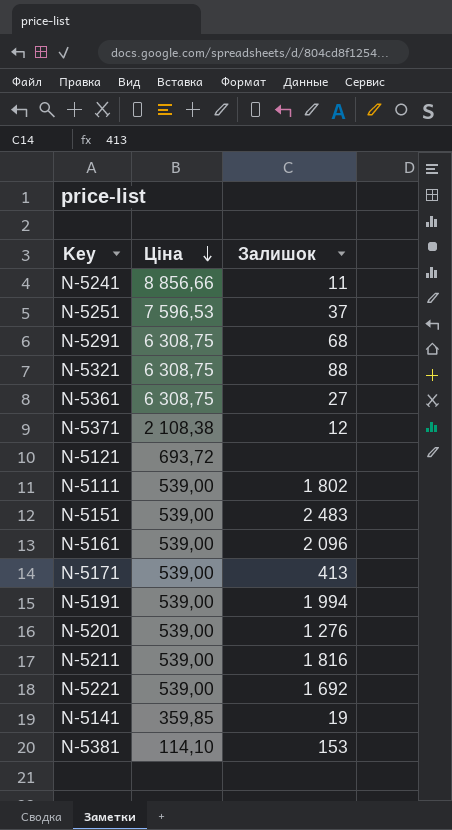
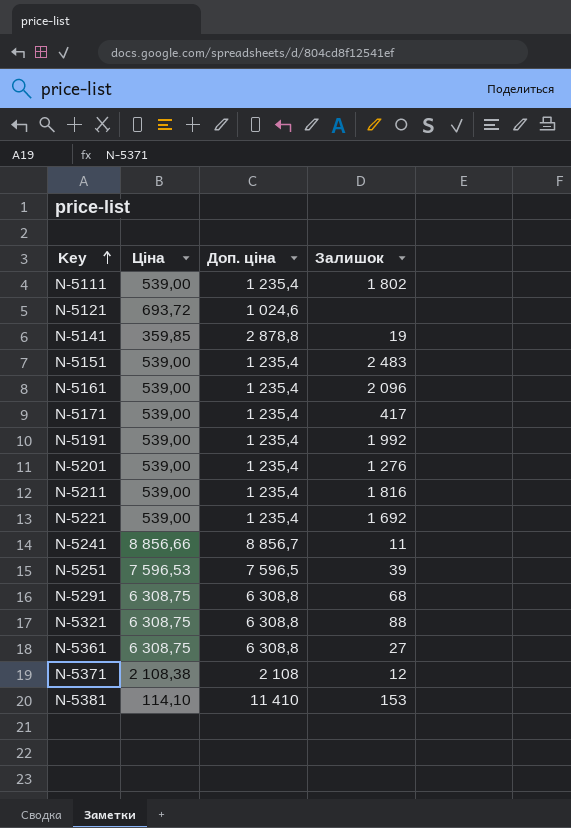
row order: Ціна descending -> Key ascending
column Доп. ціна | position: none -> 3
N-5171 | Залишок: 413 -> 417
N-5191 | Залишок: 1 994 -> 1 992
N-5251 | Залишок: 37 -> 39

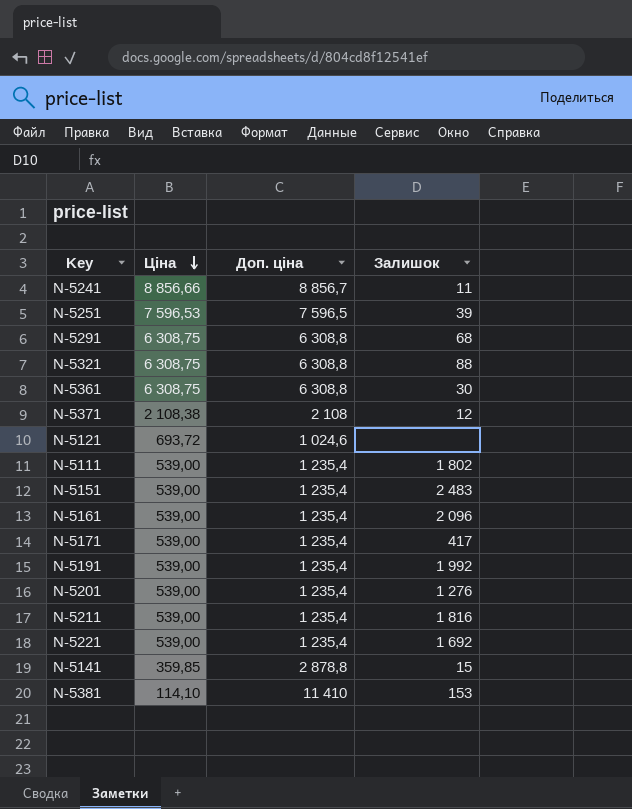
row order: Key ascending -> Ціна descending
N-5361 | Залишок: 27 -> 30
N-5141 | Залишок: 19 -> 15

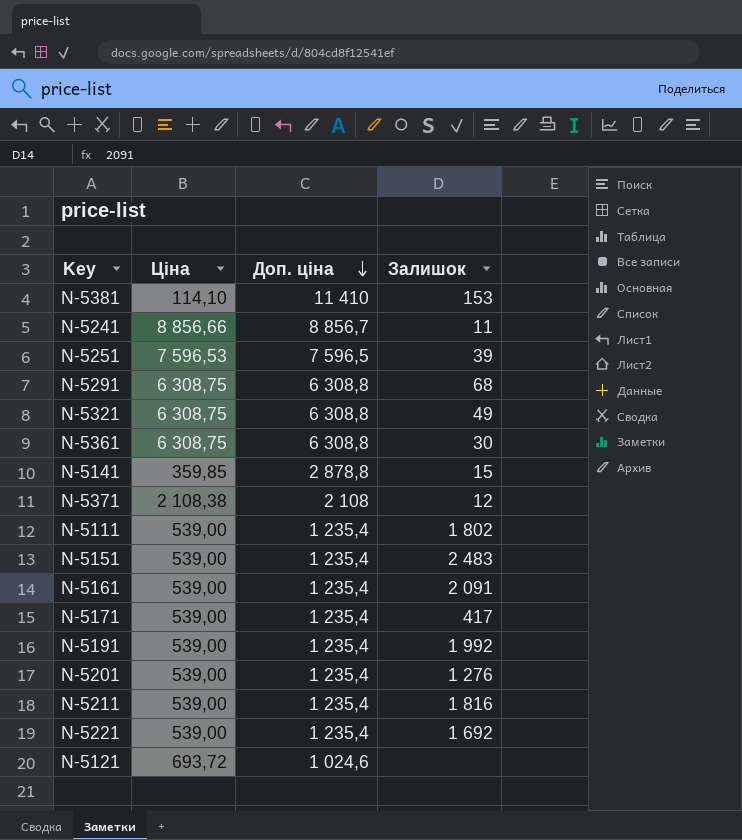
row order: Ціна descending -> Доп. ціна descending
N-5321 | Залишок: 88 -> 49
N-5161 | Залишок: 2 096 -> 2 091

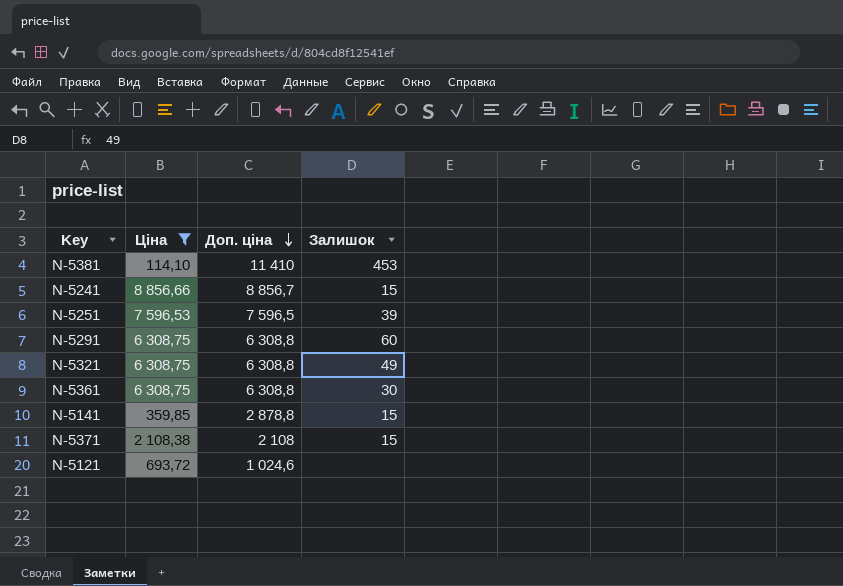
filter: none -> Ціна != 539,00
N-5381 | Залишок: 153 -> 453
N-5241 | Залишок: 11 -> 15
N-5291 | Залишок: 68 -> 60
N-5371 | Залишок: 12 -> 15

